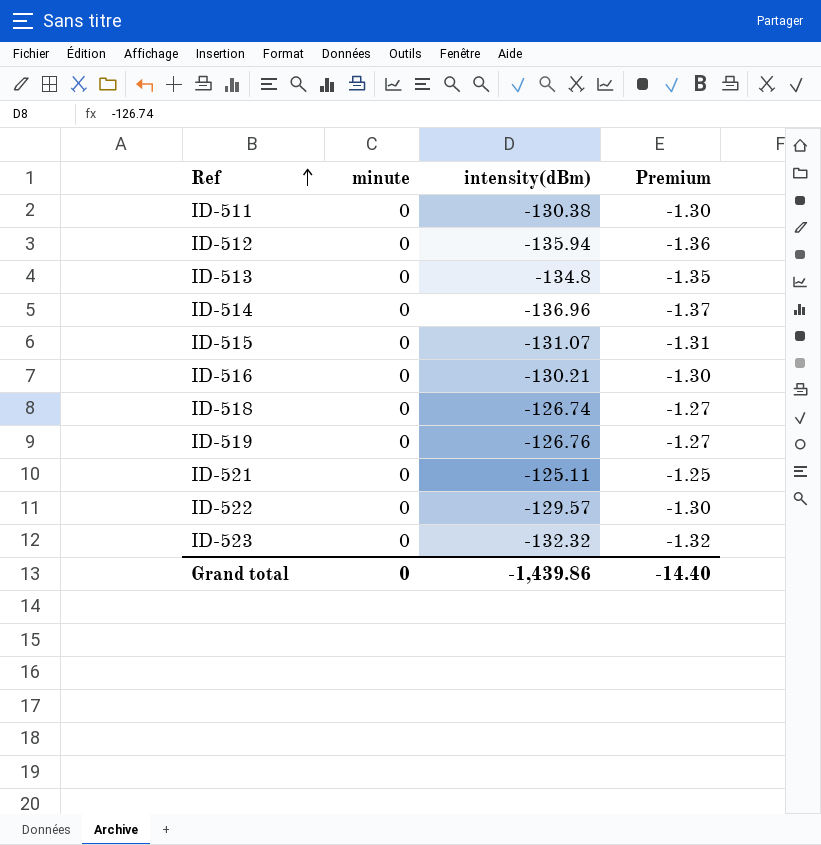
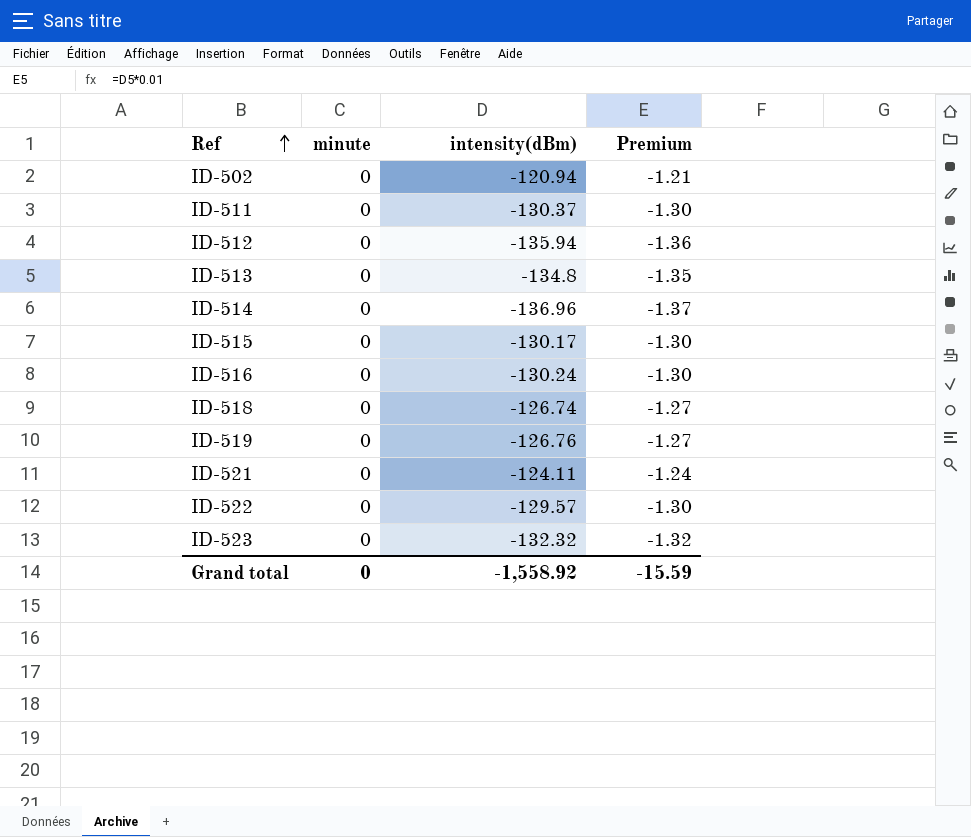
row ID-502: none -> 0 | -120.94 | -1.21
ID-511 | intensity(dBm): -130.38 -> -130.37
ID-515 | intensity(dBm): -131.07 -> -130.17
ID-515 | Premium: -1.31 -> -1.30
ID-516 | intensity(dBm): -130.21 -> -130.24
ID-521 | intensity(dBm): -125.11 -> -124.11
ID-521 | Premium: -1.25 -> -1.24
Grand total | intensity(dBm): -1,439.86 -> -1,558.92
Grand total | Premium: -14.40 -> -15.59

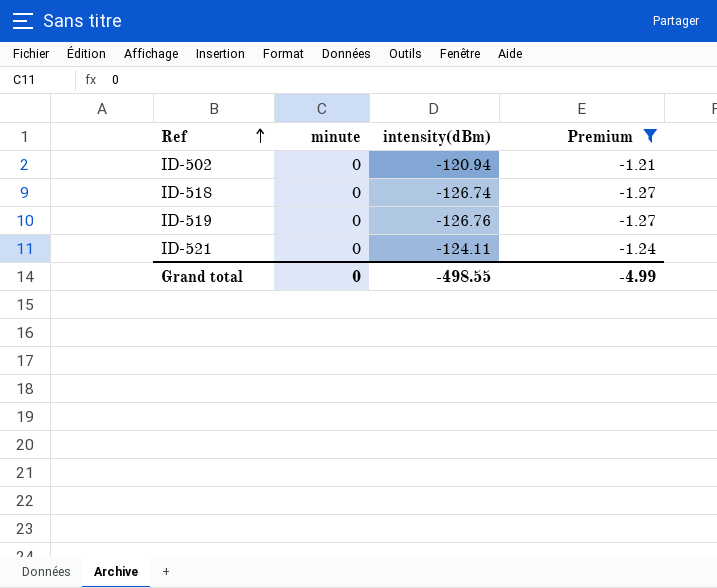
filter: none -> Premium >= -1.27
Grand total | intensity(dBm): -1,558.92 -> -498.55
Grand total | Premium: -15.59 -> -4.99

